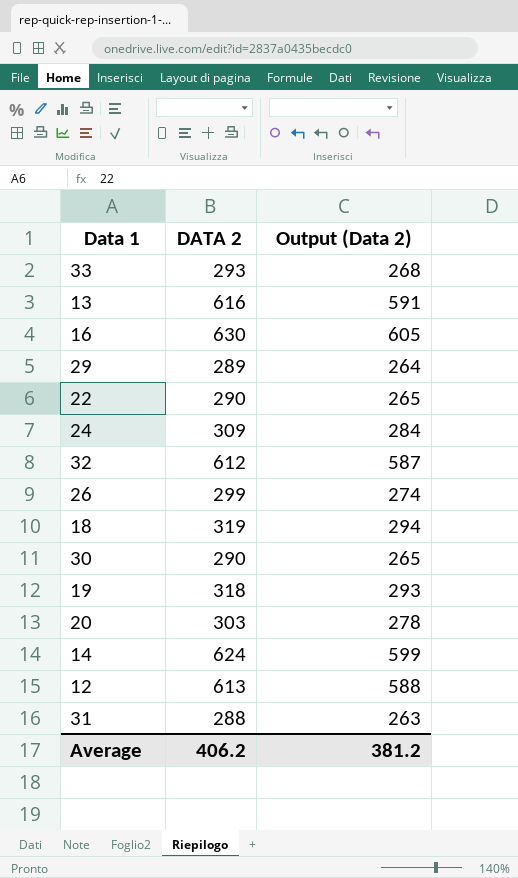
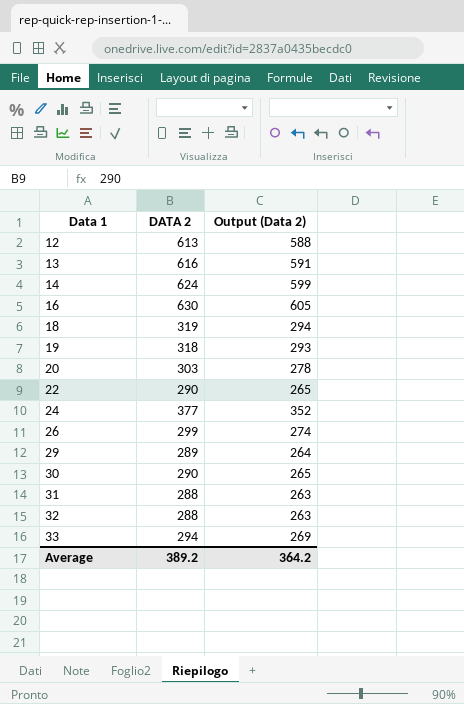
row order: none -> Data 1 ascending
24 | DATA 2: 309 -> 377
24 | Output (Data 2): 284 -> 352
32 | DATA 2: 612 -> 288
32 | Output (Data 2): 587 -> 263
33 | DATA 2: 293 -> 294
33 | Output (Data 2): 268 -> 269
Average | DATA 2: 406.2 -> 389.2
Average | Output (Data 2): 381.2 -> 364.2

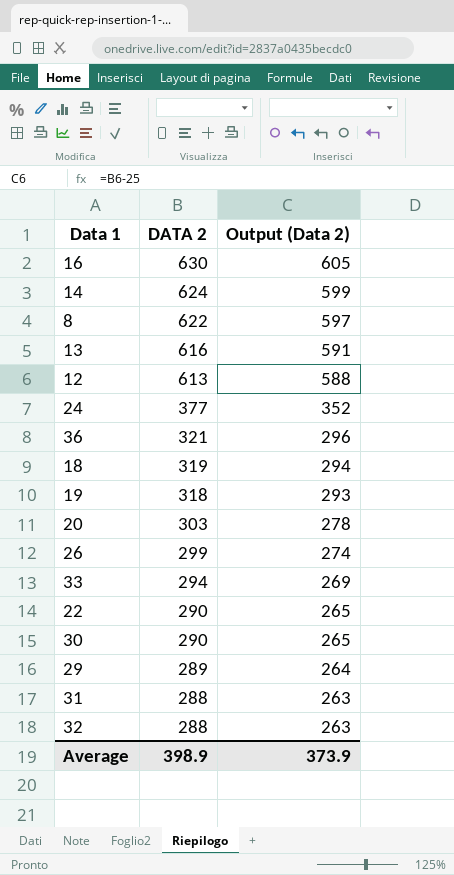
row order: Data 1 ascending -> DATA 2 descending
row 8: none -> 622 | 597
row 36: none -> 321 | 296
Average | DATA 2: 389.2 -> 398.9
Average | Output (Data 2): 364.2 -> 373.9

